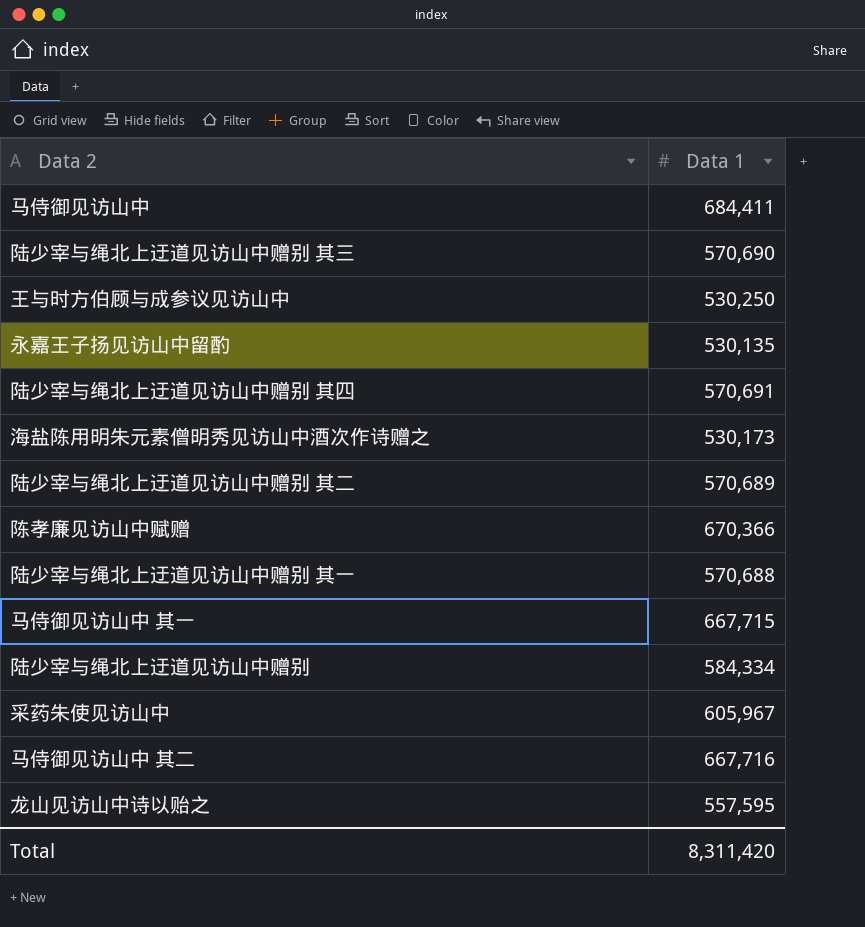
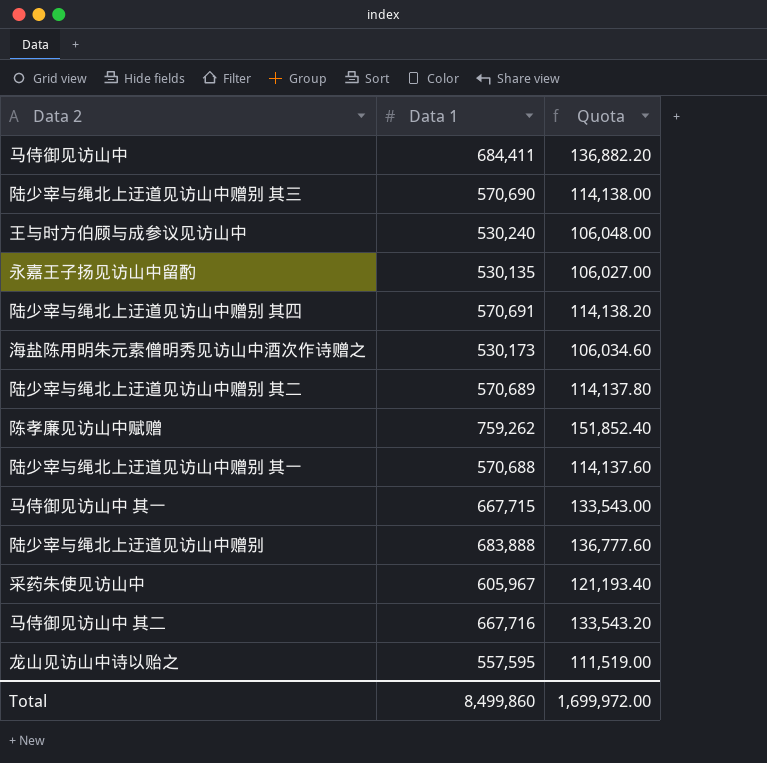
column Quota | formula: none -> [Data 1] * 0.2
王与时方伯顾与成参议见访山中 | Data 1: 530,250 -> 530,240
陈孝廉见访山中赋赠 | Data 1: 670,366 -> 759,262
陆少宰与绳北上迂道见访山中赠别 | Data 1: 584,334 -> 683,888
Total | Data 1: 8,311,420 -> 8,499,860

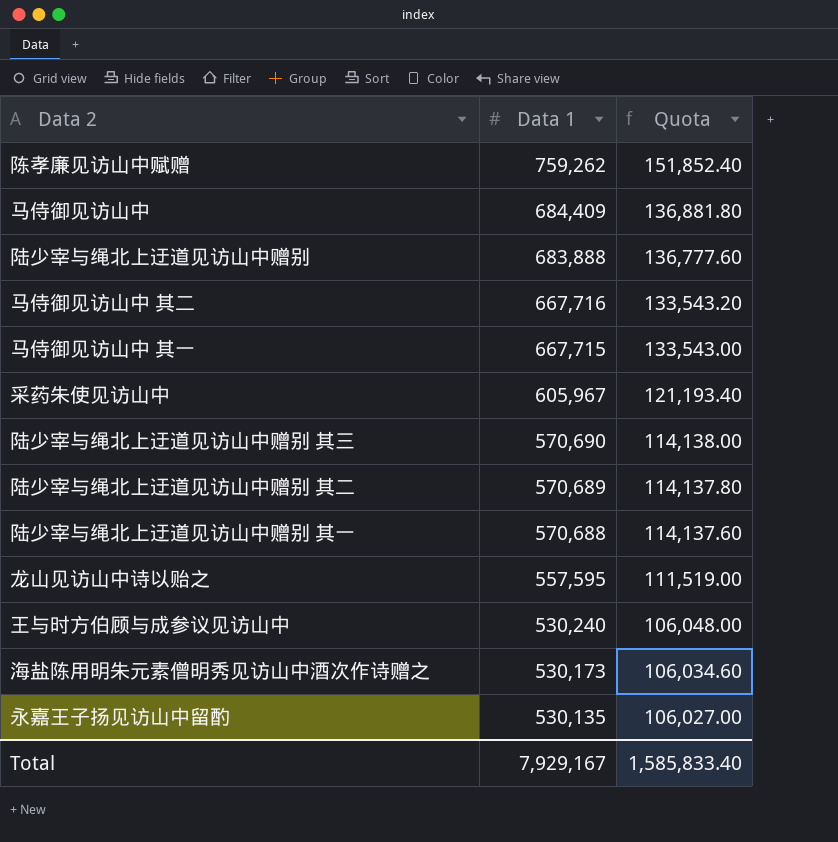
row order: none -> Data 1 descending
row 陆少宰与绳北上迂道见访山中赠别 其四: 570,691 | 114,138.20 -> none
马侍御见访山中 | Data 1: 684,411 -> 684,409
马侍御见访山中 | Quota: 136,882.20 -> 136,881.80
Total | Data 1: 8,499,860 -> 7,929,167
Total | Quota: 1,699,972.00 -> 1,585,833.40

